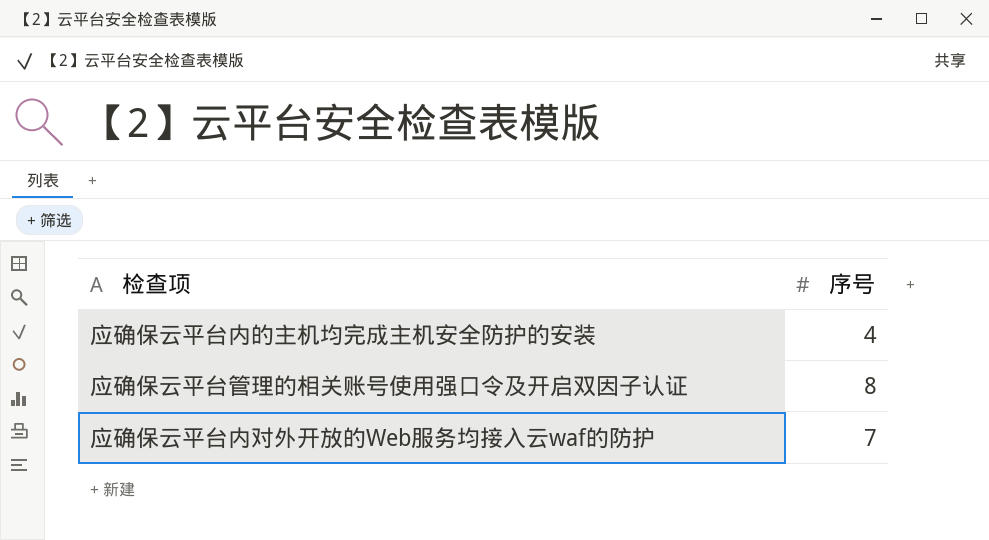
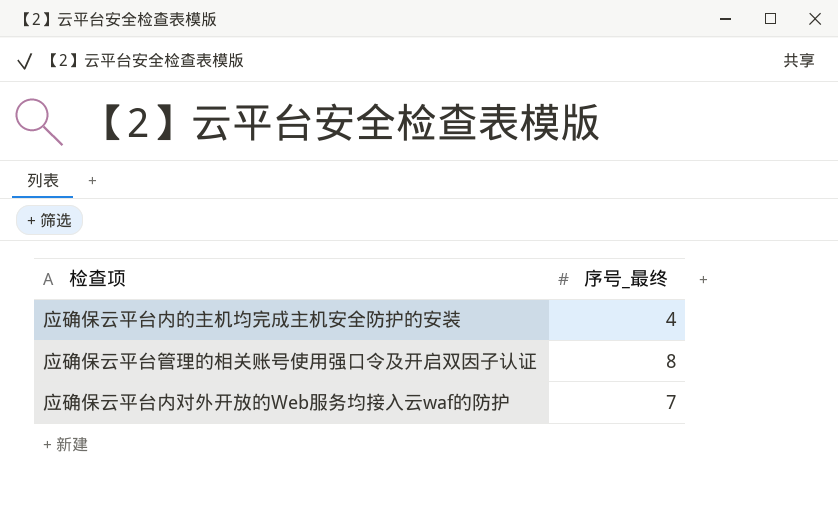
column name: 序号 -> 序号_最终

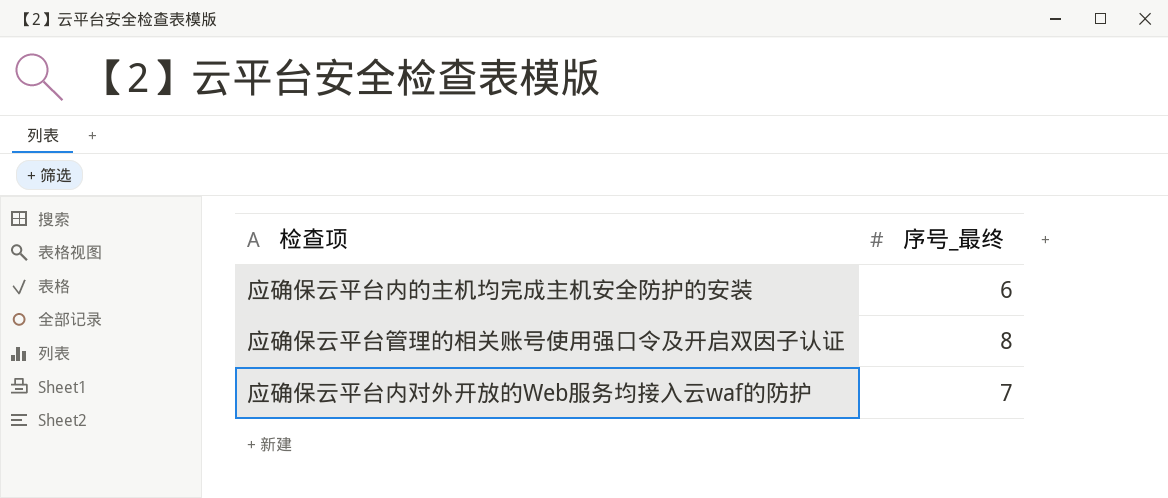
应确保云平台内的主机均完成主机安全防护的安装 | 序号_最终: 4 -> 6

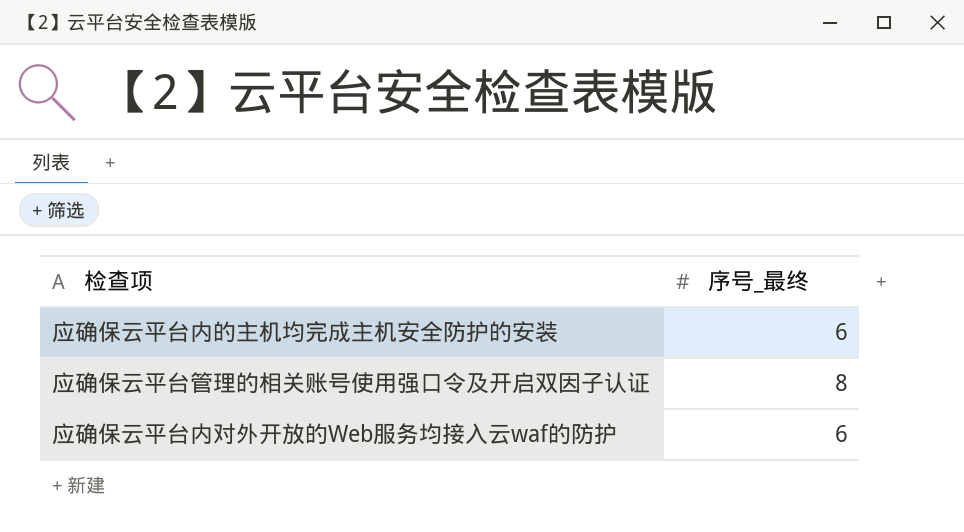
应确保云平台内对外开放的Web服务均接入云waf的防护 | 序号_最终: 7 -> 6

